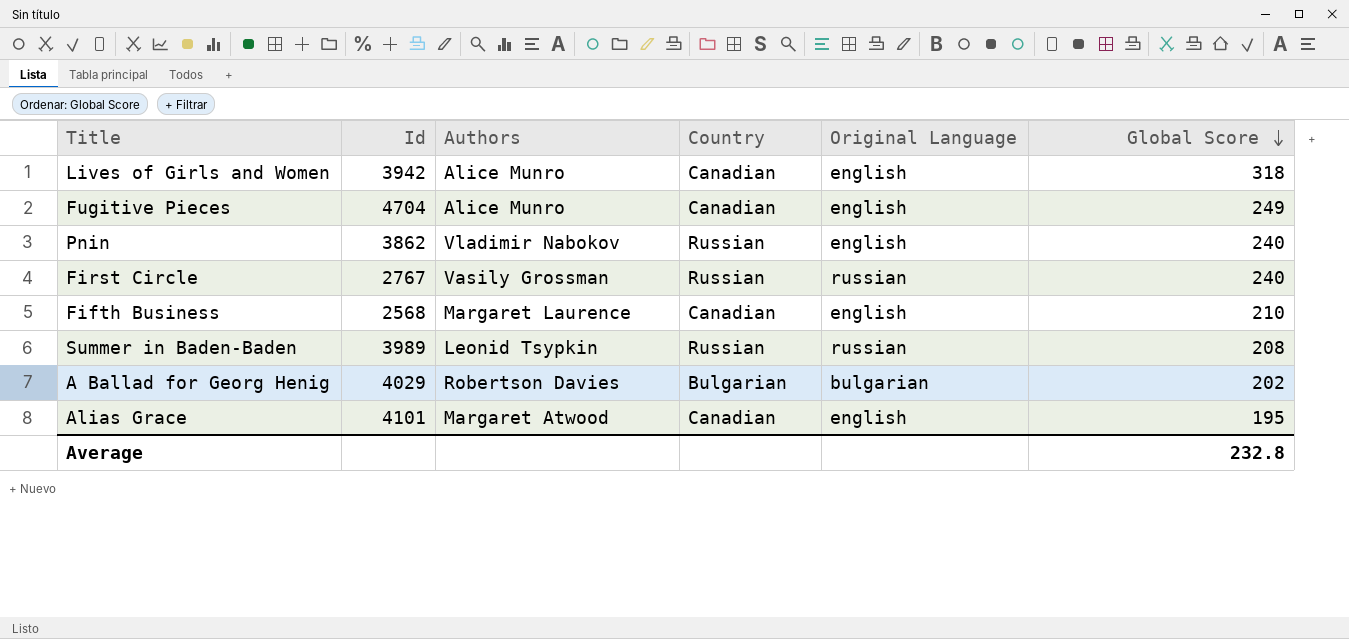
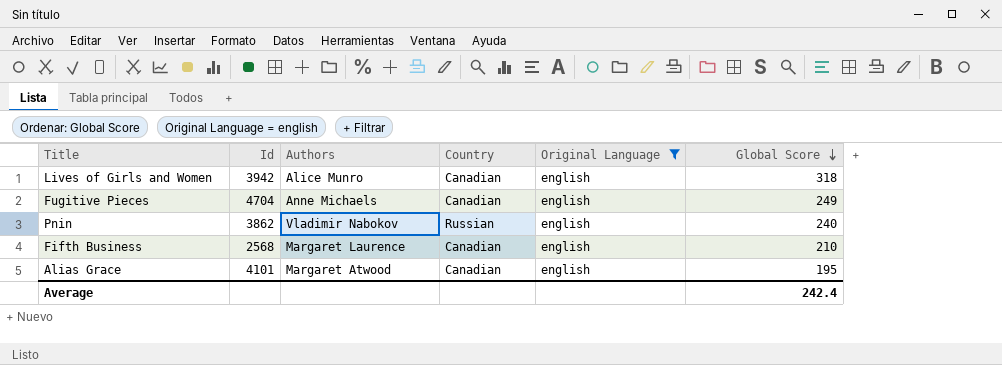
filter: none -> Original Language = english
Fugitive Pieces | Authors: Alice Munro -> Anne Michaels
Average | Global Score: 232.8 -> 242.4

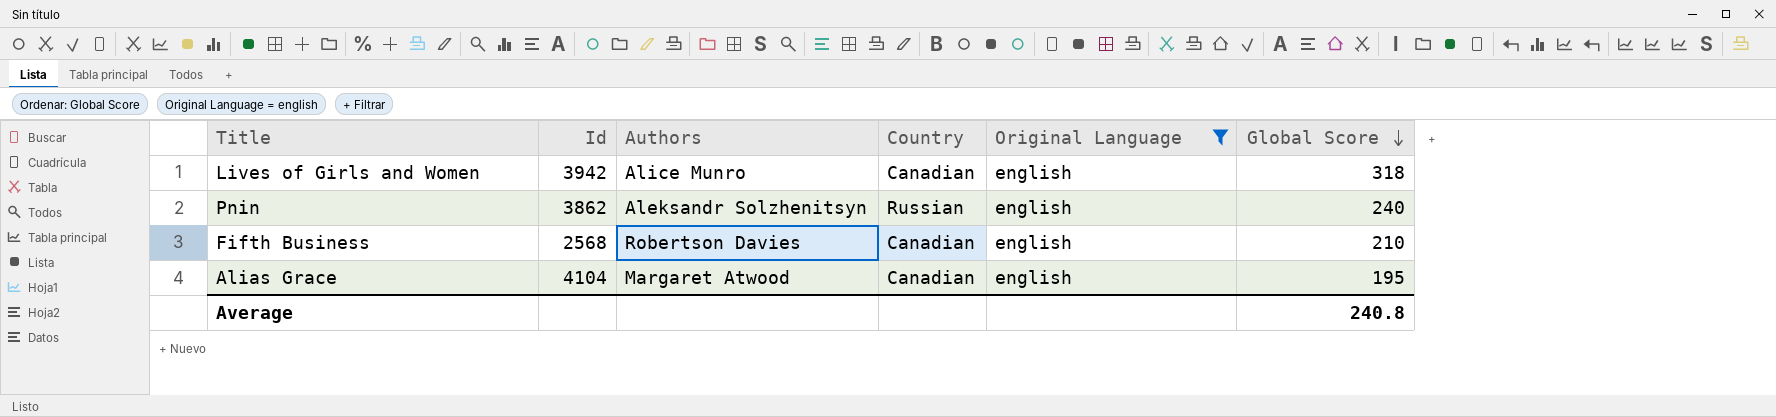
row Fugitive Pieces: 4704 | Anne Michaels | Canadian | english | 249 -> none
Pnin | Authors: Vladimir Nabokov -> Aleksandr Solzhenitsyn
Fifth Business | Authors: Margaret Laurence -> Robertson Davies
Alias Grace | Id: 4101 -> 4104
Average | Global Score: 242.4 -> 240.8

